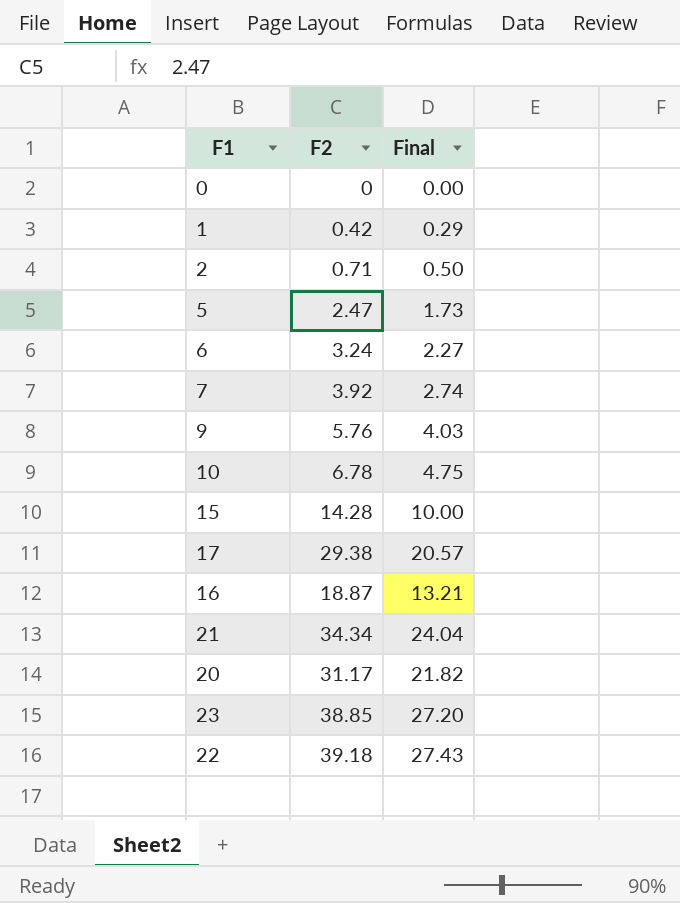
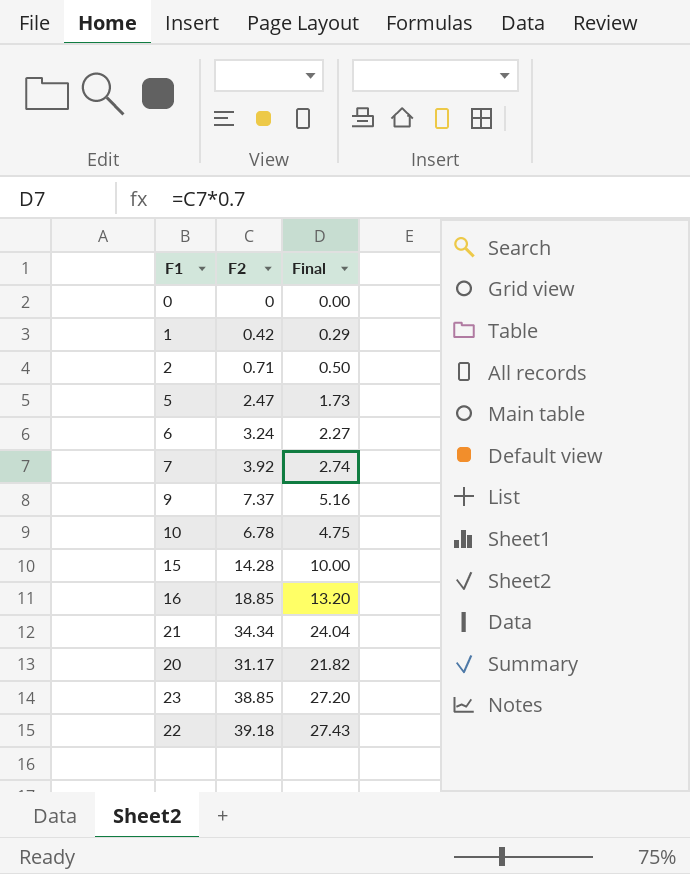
row 17: 29.38 | 20.57 -> none
9 | F2: 5.76 -> 7.37
9 | Final: 4.03 -> 5.16
16 | F2: 18.87 -> 18.85
16 | Final: 13.21 -> 13.20

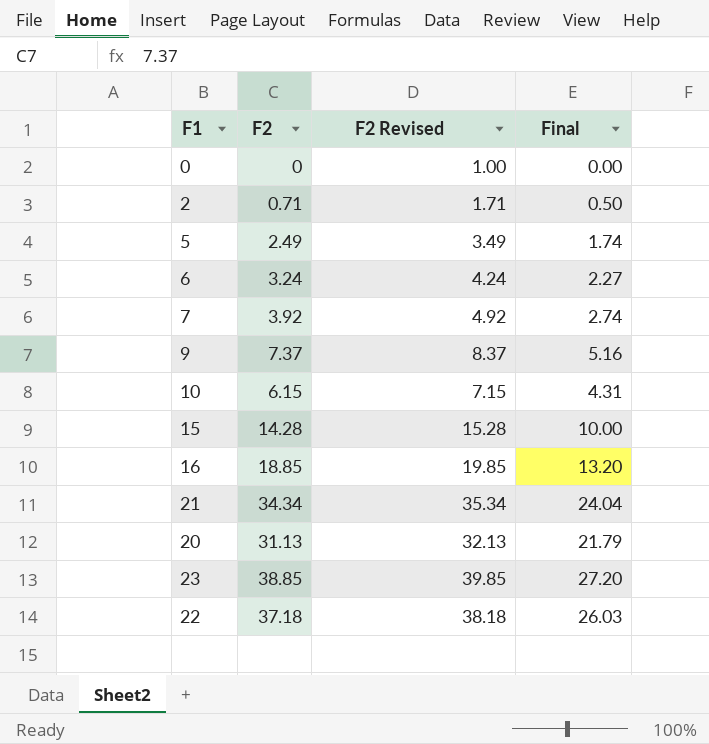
column F2 Revised | formula: none -> [F2] + 1
row 1: 0.42 | 0.29 -> none
5 | F2: 2.47 -> 2.49
5 | Final: 1.73 -> 1.74
10 | F2: 6.78 -> 6.15
10 | Final: 4.75 -> 4.31
20 | F2: 31.17 -> 31.13
20 | Final: 21.82 -> 21.79
22 | F2: 39.18 -> 37.18
22 | Final: 27.43 -> 26.03

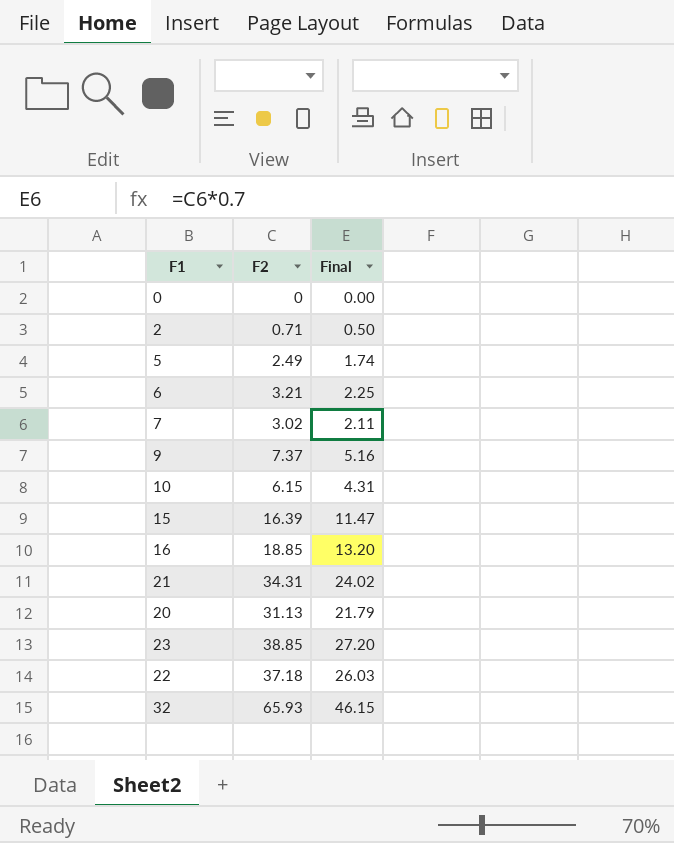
column F2 Revised | formula: [F2] + 1 -> none
6 | F2: 3.24 -> 3.21
6 | Final: 2.27 -> 2.25
7 | F2: 3.92 -> 3.02
7 | Final: 2.74 -> 2.11
15 | F2: 14.28 -> 16.39
15 | Final: 10.00 -> 11.47
21 | F2: 34.34 -> 34.31
21 | Final: 24.04 -> 24.02
row 32: none -> 65.93 | 46.15

